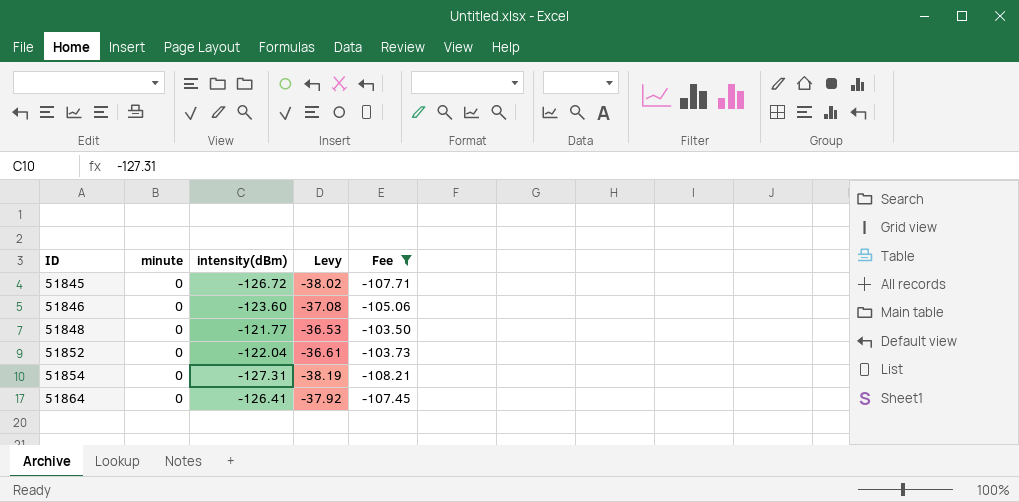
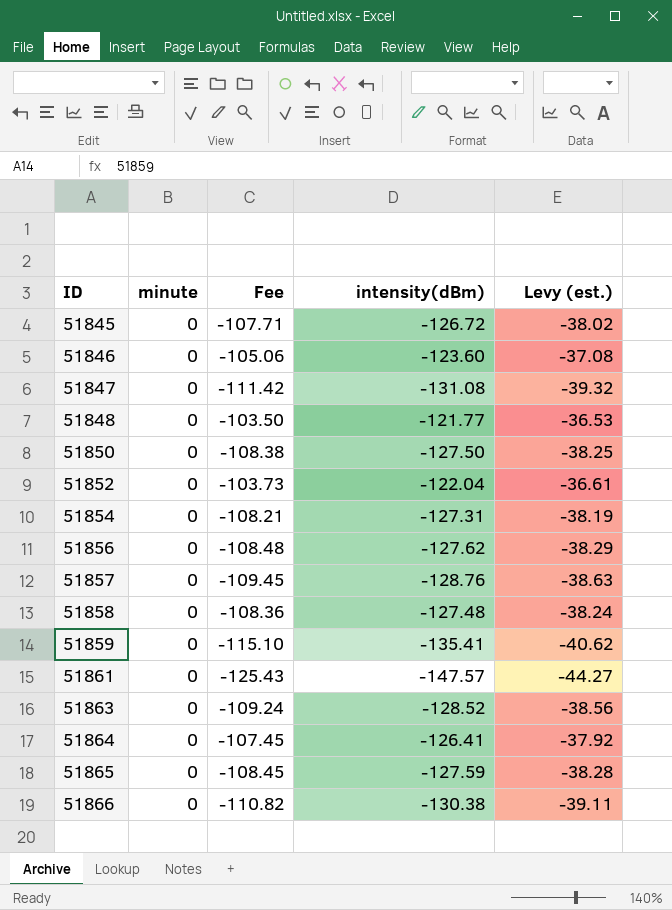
filter: Fee >= -108.21 -> none
column Fee | position: 5 -> 3
column name: Levy -> Levy (est.)

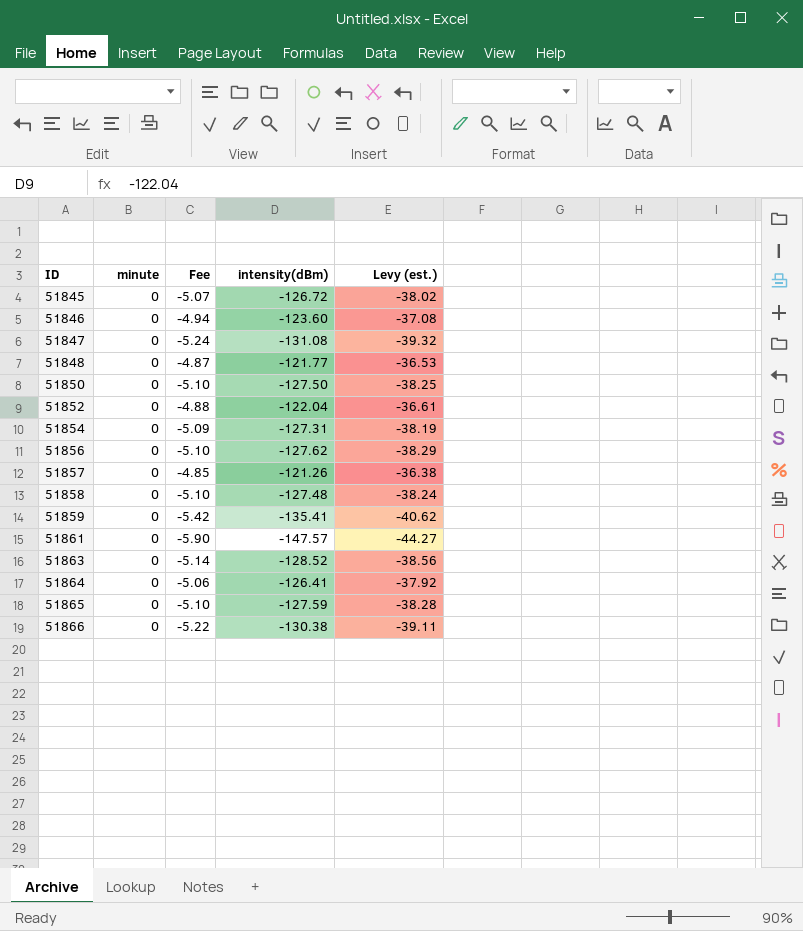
column Fee | formula: [intensity(dBm)] * 0.85 -> [intensity(dBm)] * 0.04
51857 | intensity(dBm): -128.76 -> -121.26
51857 | Levy (est.): -38.63 -> -36.38

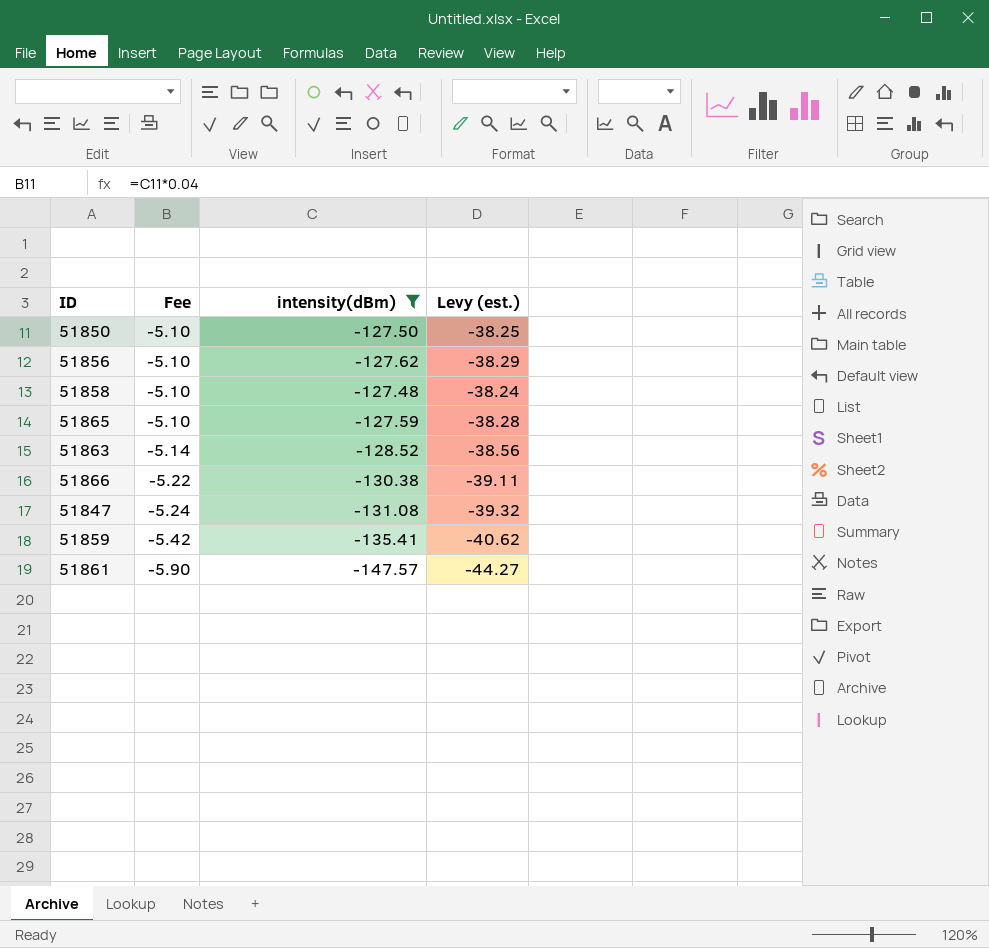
filter: none -> intensity(dBm) <= -127.48
row order: ID ascending -> Fee descending
column minute | position: 2 -> none

